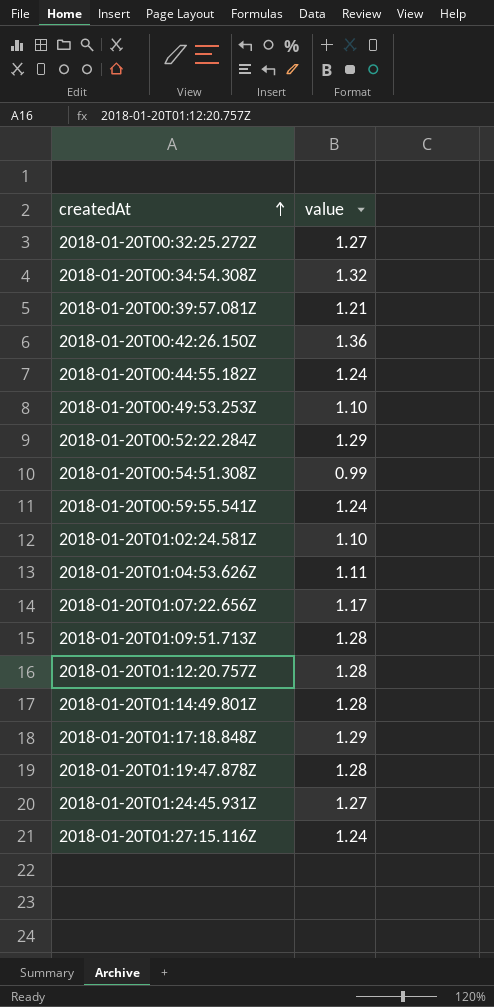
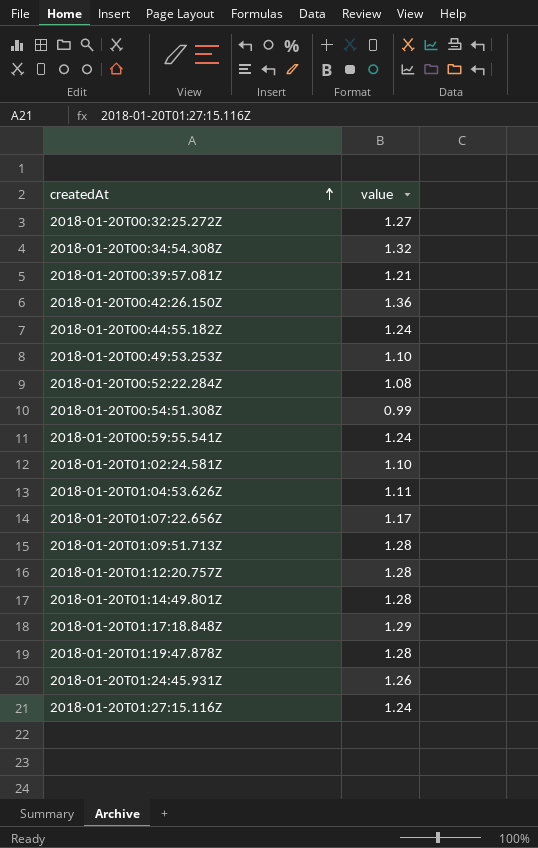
2018-01-20T00:52:22.284Z | value: 1.29 -> 1.08
2018-01-20T01:24:45.931Z | value: 1.27 -> 1.26

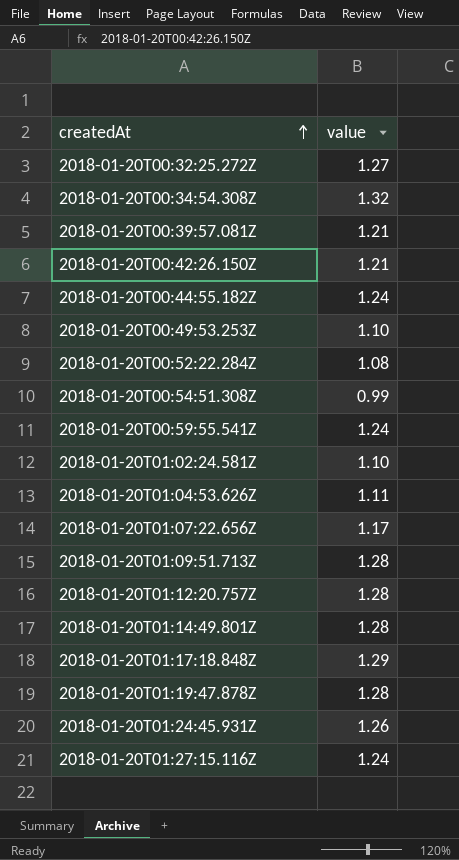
2018-01-20T00:42:26.150Z | value: 1.36 -> 1.21

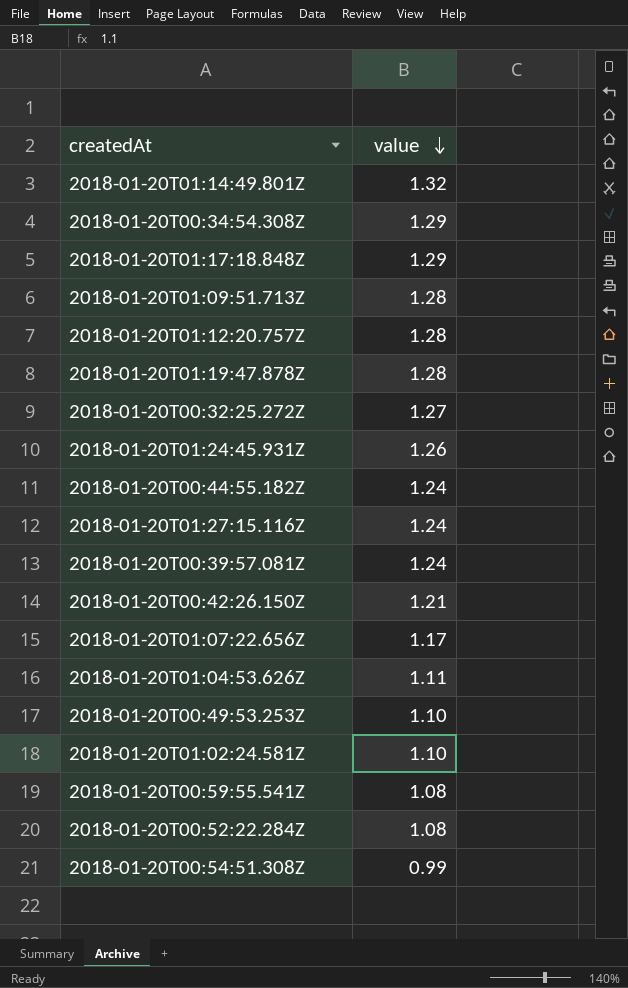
row order: createdAt ascending -> value descending
2018-01-20T01:14:49.801Z | value: 1.28 -> 1.32
2018-01-20T00:34:54.308Z | value: 1.32 -> 1.29
2018-01-20T00:39:57.081Z | value: 1.21 -> 1.24
2018-01-20T00:59:55.541Z | value: 1.24 -> 1.08

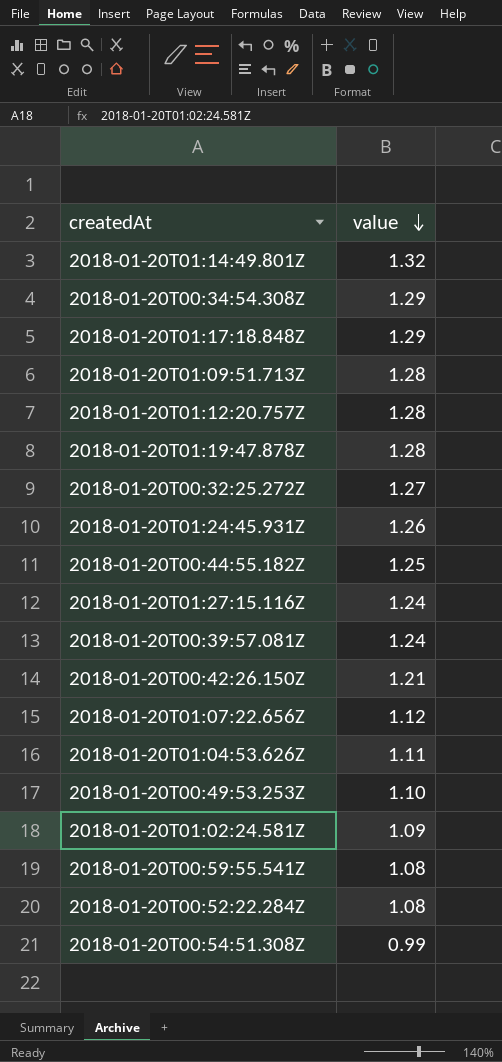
2018-01-20T00:44:55.182Z | value: 1.24 -> 1.25
2018-01-20T01:07:22.656Z | value: 1.17 -> 1.12
2018-01-20T01:02:24.581Z | value: 1.10 -> 1.09

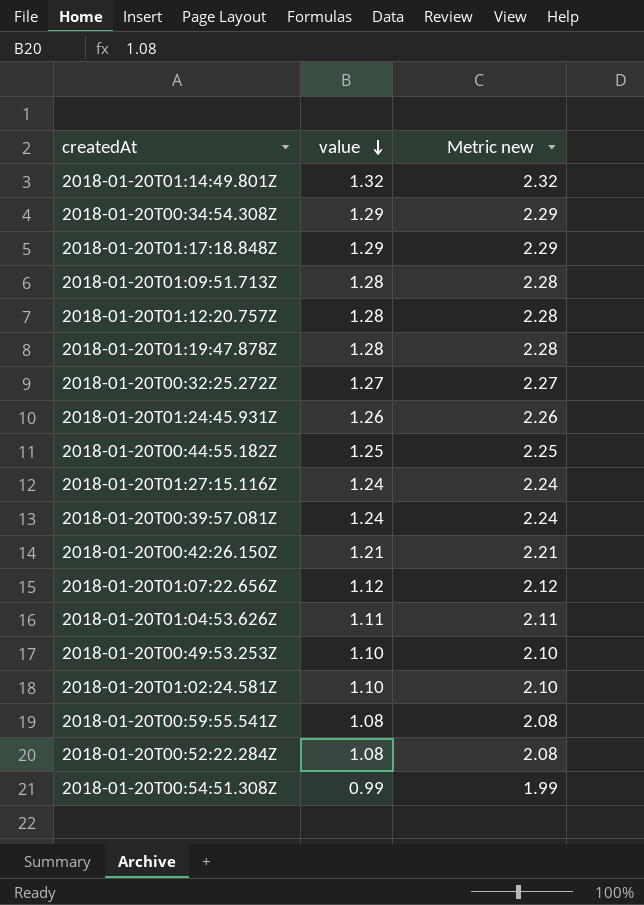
column Metric new | formula: none -> [value] + 1
2018-01-20T01:02:24.581Z | value: 1.09 -> 1.10

